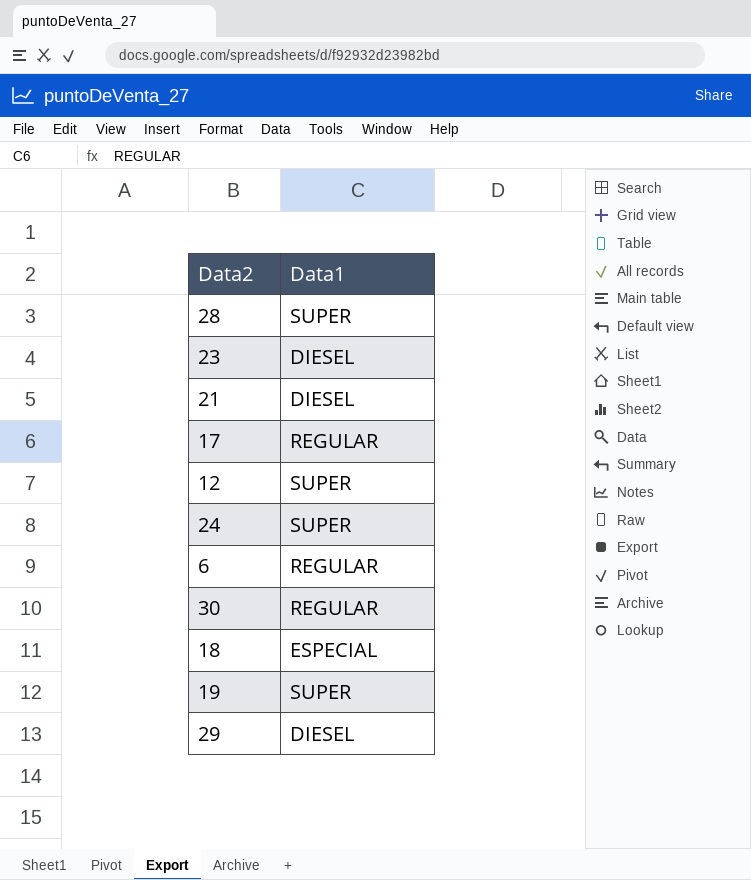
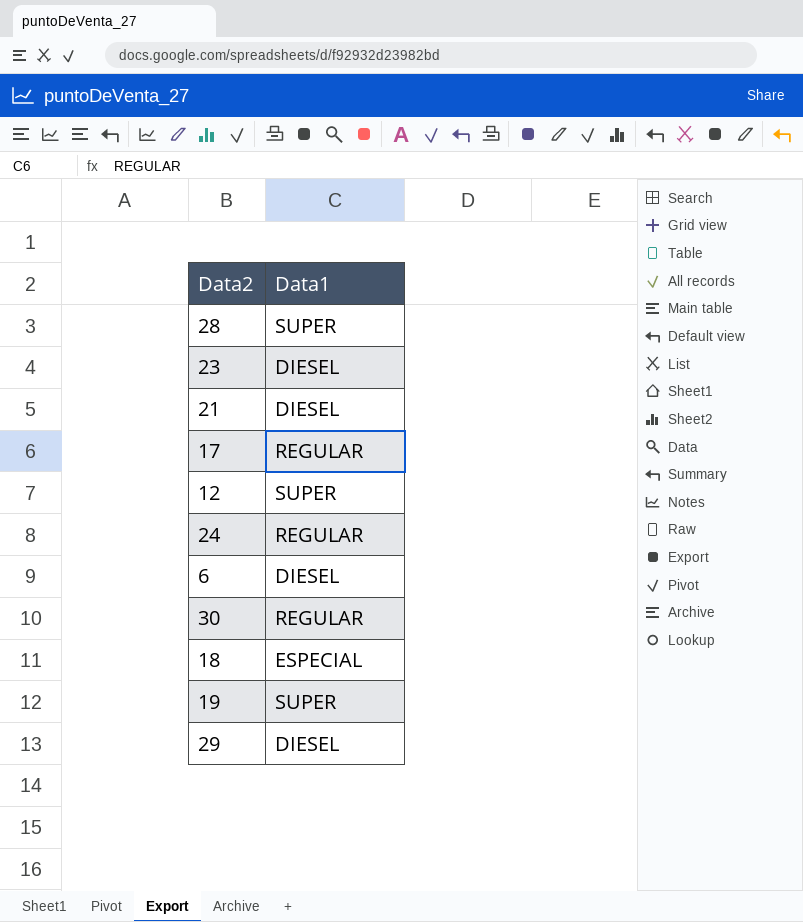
24 | Data1: SUPER -> REGULAR
6 | Data1: REGULAR -> DIESEL

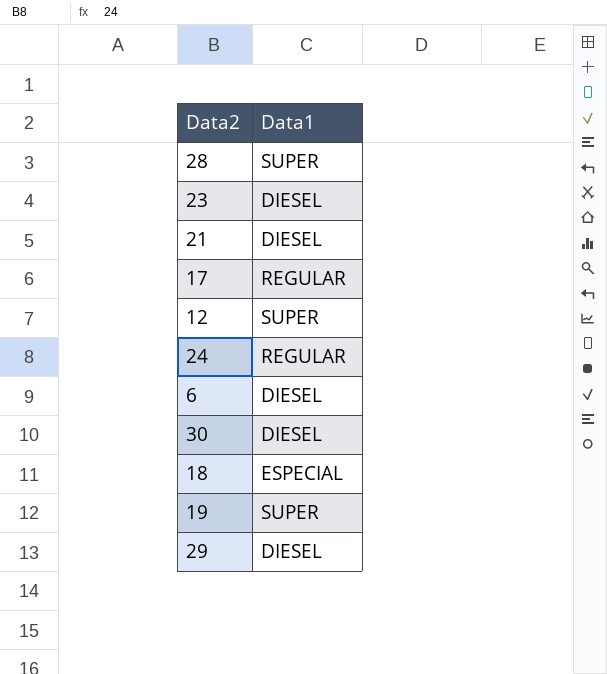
30 | Data1: REGULAR -> DIESEL

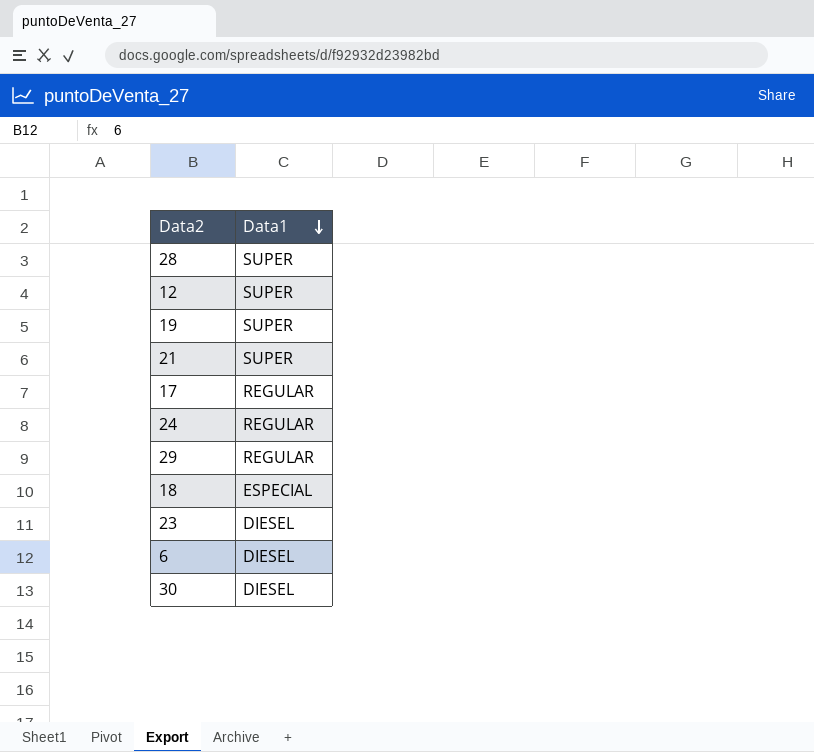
row order: none -> Data1 descending
21 | Data1: DIESEL -> SUPER
29 | Data1: DIESEL -> REGULAR

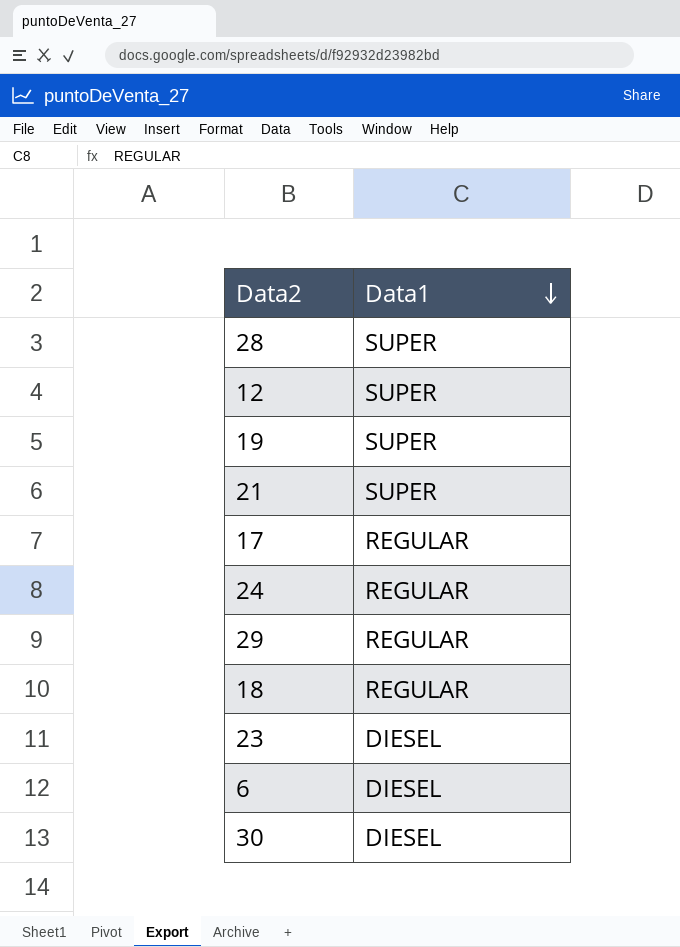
18 | Data1: ESPECIAL -> REGULAR

